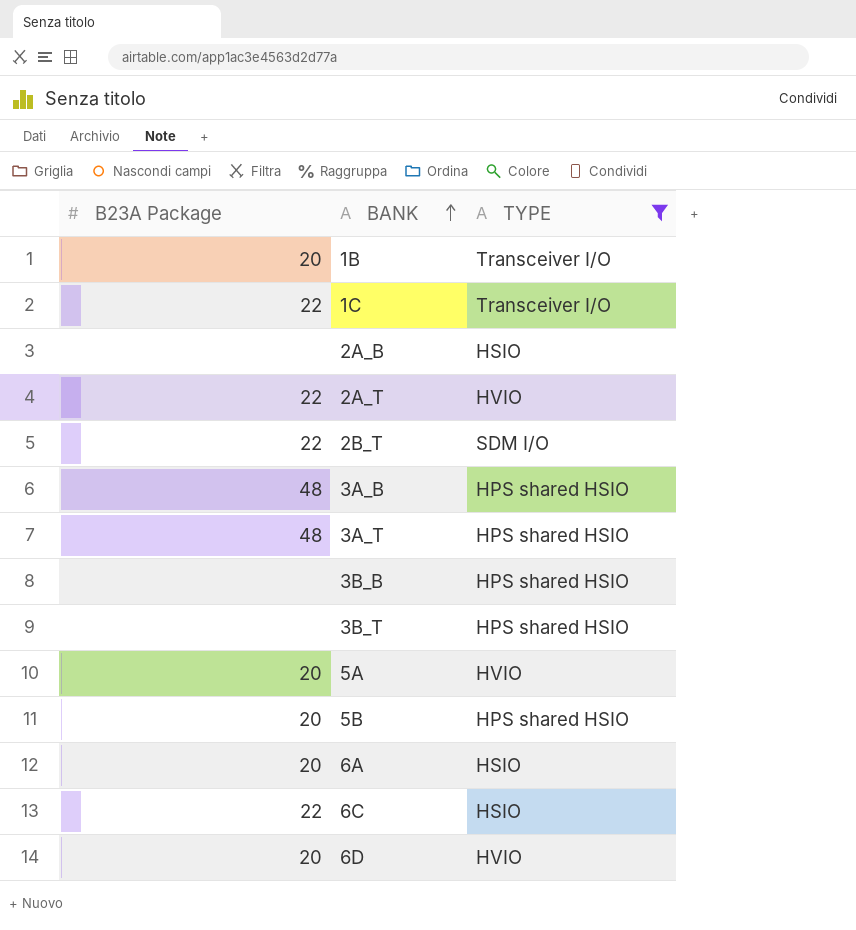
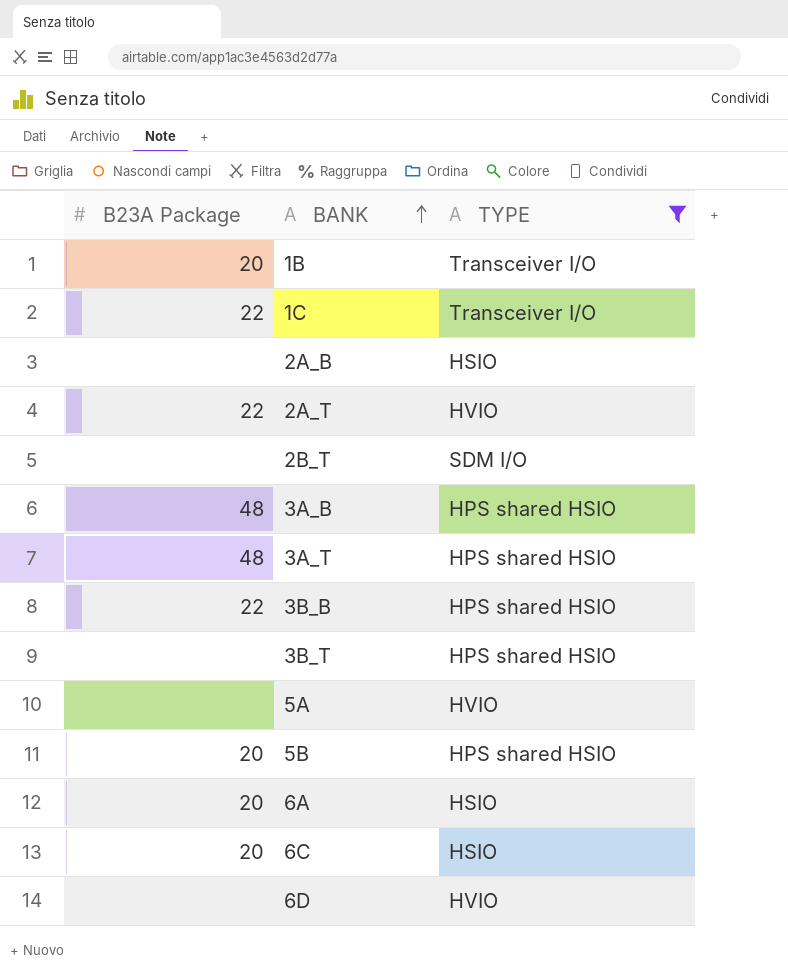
2B_T | B23A Package: 22 -> none
3B_B | B23A Package: none -> 22
5A | B23A Package: 20 -> none
6C | B23A Package: 22 -> 20
6D | B23A Package: 20 -> none

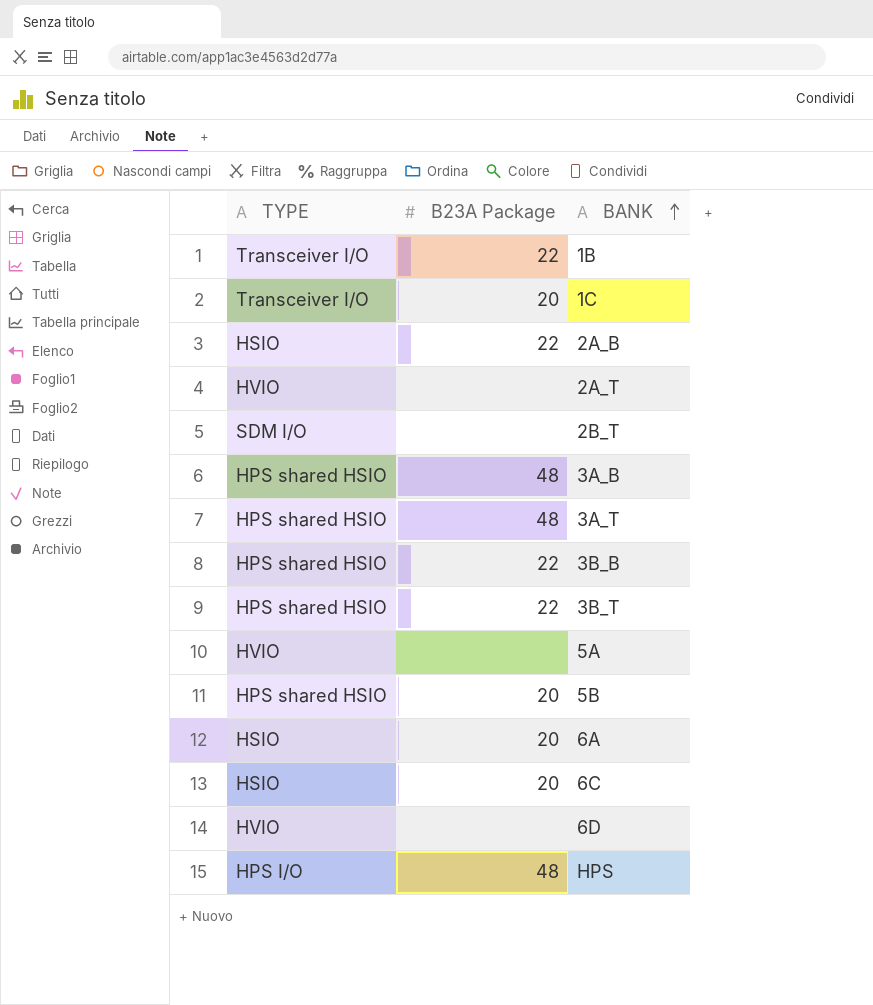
filter: TYPE != HPS I/O -> none
column TYPE | position: 3 -> 1
1B | B23A Package: 20 -> 22
1C | B23A Package: 22 -> 20
2A_B | B23A Package: none -> 22
2A_T | B23A Package: 22 -> none
3B_T | B23A Package: none -> 22

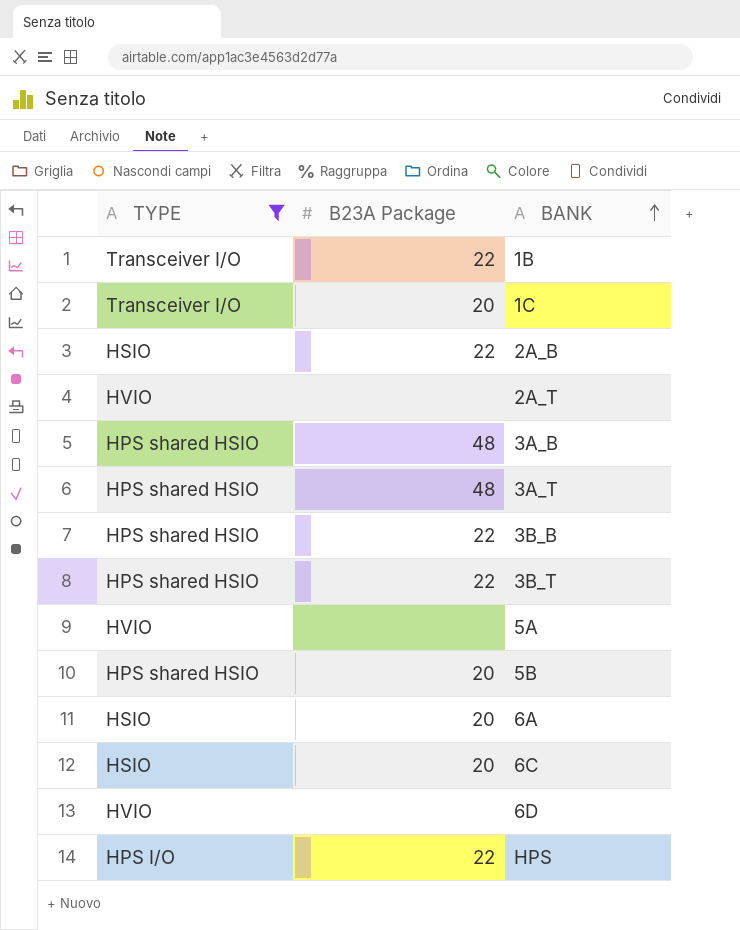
filter: none -> TYPE != SDM I/O
HPS | B23A Package: 48 -> 22

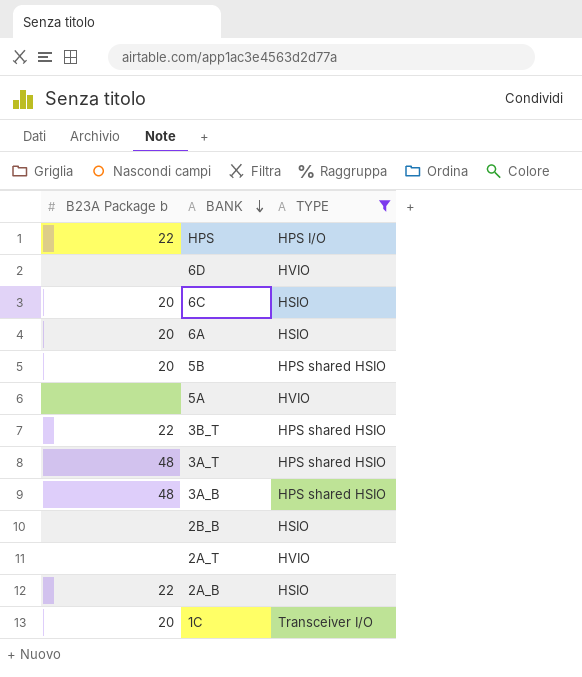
row order: BANK ascending -> BANK descending
column name: B23A Package -> B23A Package b
column TYPE | position: 1 -> 3
row 1B: Transceiver I/O | 22 -> none
row 3B_B: HPS shared HSIO | 22 -> none
row 2B_B: none -> none | HSIO

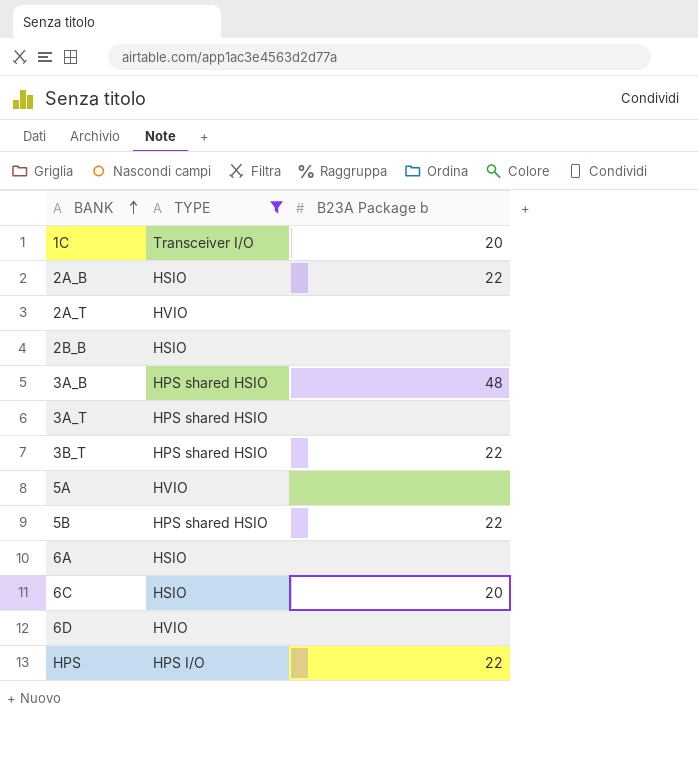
row order: BANK descending -> BANK ascending
column B23A Package b | position: 1 -> 3
3A_T | B23A Package b: 48 -> none
5B | B23A Package b: 20 -> 22
6A | B23A Package b: 20 -> none

